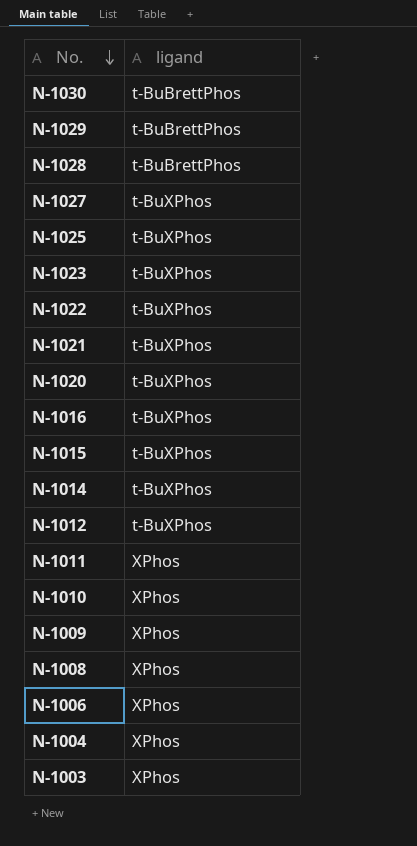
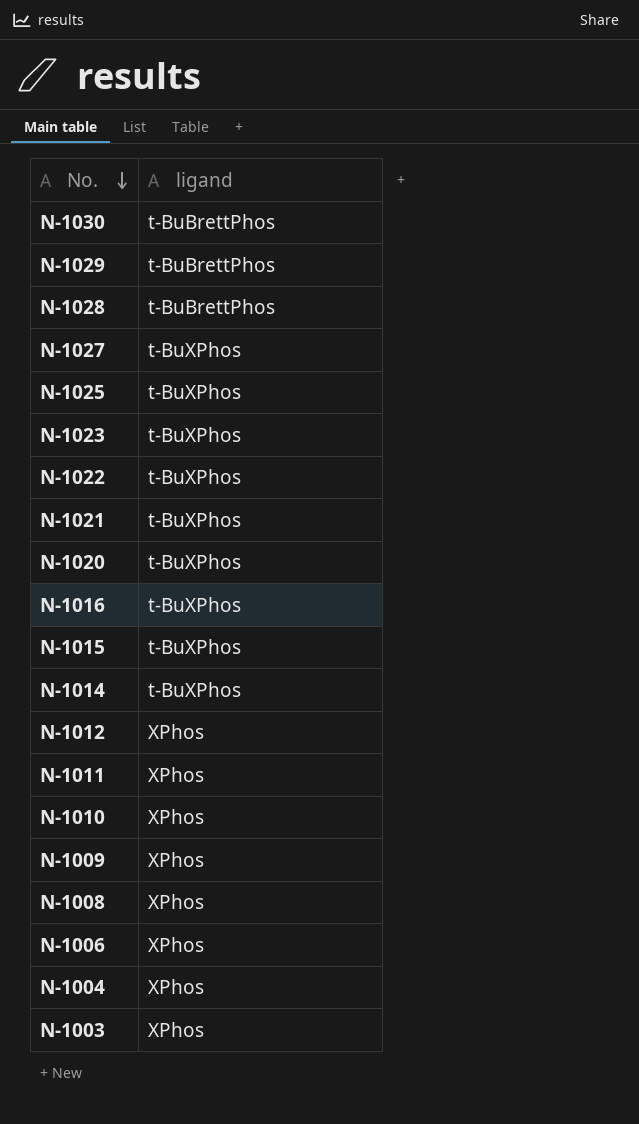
N-1012 | ligand: t-BuXPhos -> XPhos

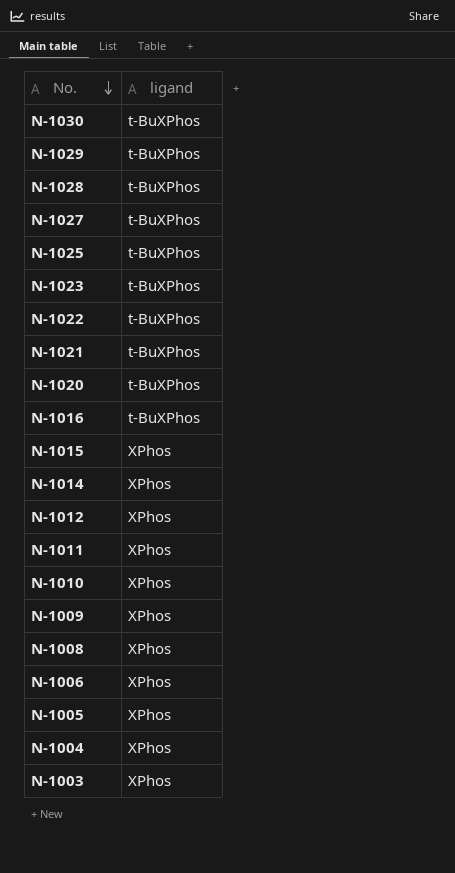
N-1030 | ligand: t-BuBrettPhos -> t-BuXPhos
N-1029 | ligand: t-BuBrettPhos -> t-BuXPhos
N-1028 | ligand: t-BuBrettPhos -> t-BuXPhos
N-1015 | ligand: t-BuXPhos -> XPhos
N-1014 | ligand: t-BuXPhos -> XPhos
row N-1005: none -> XPhos

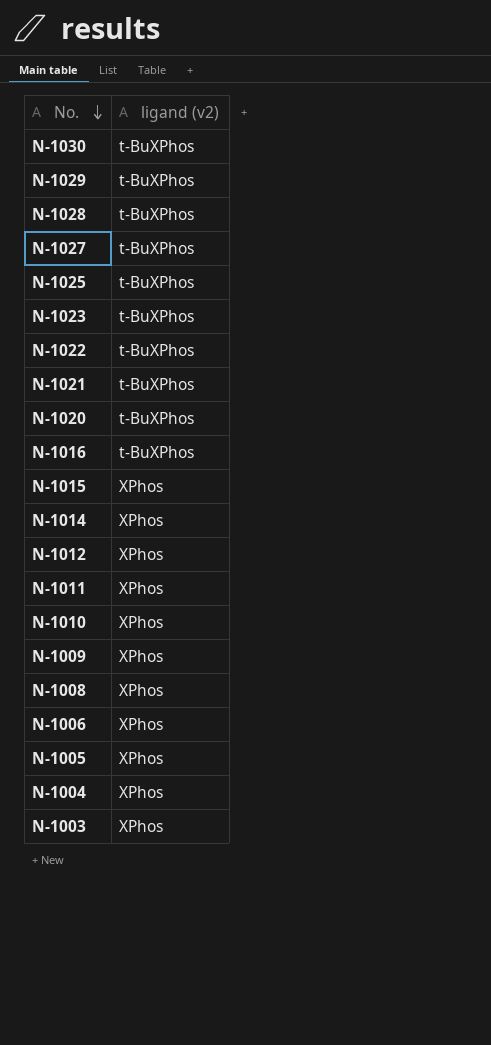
column name: ligand -> ligand (v2)

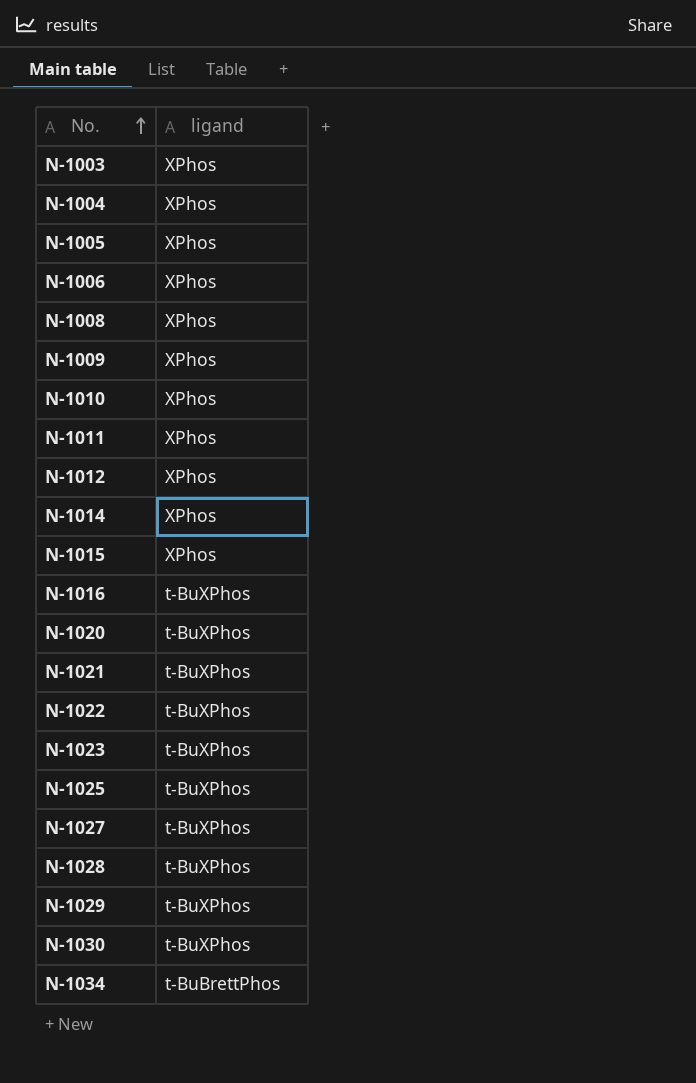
row order: No. descending -> No. ascending
column name: ligand (v2) -> ligand
row N-1034: none -> t-BuBrettPhos

